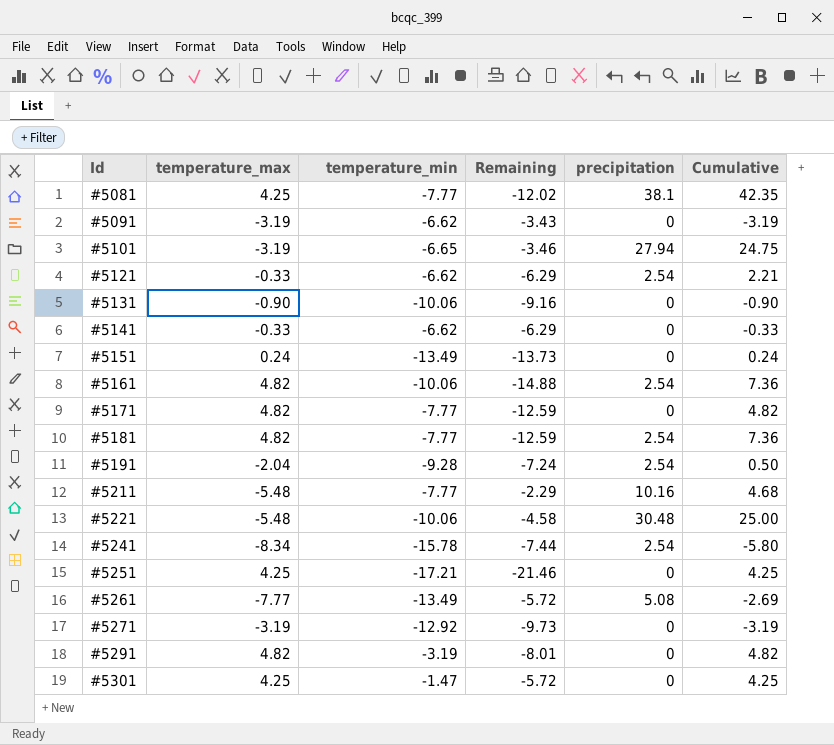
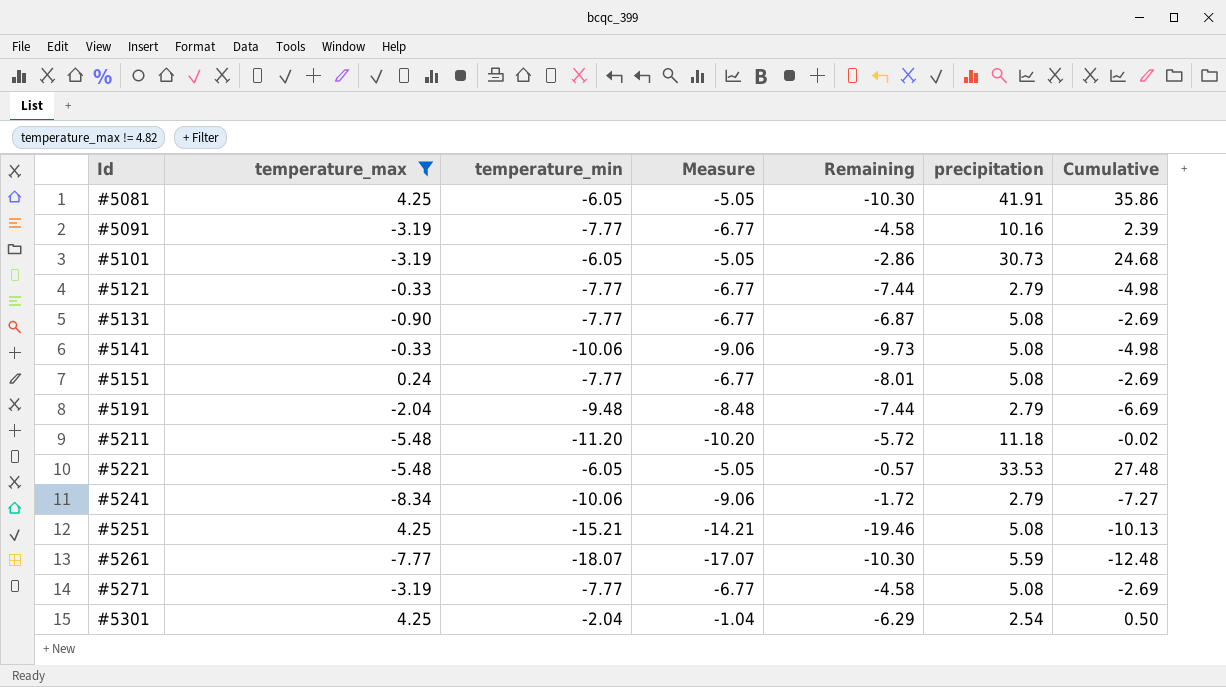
filter: none -> temperature_max != 4.82
column Measure | formula: none -> [temperature_min] + 1
column Cumulative | formula: [temperature_max] + [precipitation] -> [temperature_min] + [precipitation]
#5081 | temperature_min: -7.77 -> -6.05
#5081 | Remaining: -12.02 -> -10.30
#5081 | precipitation: 38.1 -> 41.91
#5091 | temperature_min: -6.62 -> -7.77
#5091 | Remaining: -3.43 -> -4.58
#5091 | precipitation: 0 -> 10.16
#5101 | temperature_min: -6.65 -> -6.05
#5101 | Remaining: -3.46 -> -2.86
#5101 | precipitation: 27.94 -> 30.73
#5121 | temperature_min: -6.62 -> -7.77
#5121 | Remaining: -6.29 -> -7.44
#5121 | precipitation: 2.54 -> 2.79
#5131 | temperature_min: -10.06 -> -7.77
#5131 | Remaining: -9.16 -> -6.87
#5131 | precipitation: 0 -> 5.08
#5141 | temperature_min: -6.62 -> -10.06
#5141 | Remaining: -6.29 -> -9.73
#5141 | precipitation: 0 -> 5.08
#5151 | temperature_min: -13.49 -> -7.77
#5151 | Remaining: -13.73 -> -8.01
#5151 | precipitation: 0 -> 5.08
#5191 | temperature_min: -9.28 -> -9.48
#5191 | Remaining: -7.24 -> -7.44
#5191 | precipitation: 2.54 -> 2.79
#5211 | temperature_min: -7.77 -> -11.20
#5211 | Remaining: -2.29 -> -5.72
#5211 | precipitation: 10.16 -> 11.18
#5221 | temperature_min: -10.06 -> -6.05
#5221 | Remaining: -4.58 -> -0.57
#5221 | precipitation: 30.48 -> 33.53
#5241 | temperature_min: -15.78 -> -10.06
#5241 | Remaining: -7.44 -> -1.72
#5241 | precipitation: 2.54 -> 2.79
#5251 | temperature_min: -17.21 -> -15.21
#5251 | Remaining: -21.46 -> -19.46
#5251 | precipitation: 0 -> 5.08
#5261 | temperature_min: -13.49 -> -18.07
#5261 | Remaining: -5.72 -> -10.30
#5261 | precipitation: 5.08 -> 5.59
#5271 | temperature_min: -12.92 -> -7.77
#5271 | Remaining: -9.73 -> -4.58
#5271 | precipitation: 0 -> 5.08
#5301 | temperature_min: -1.47 -> -2.04
#5301 | Remaining: -5.72 -> -6.29
#5301 | precipitation: 0 -> 2.54

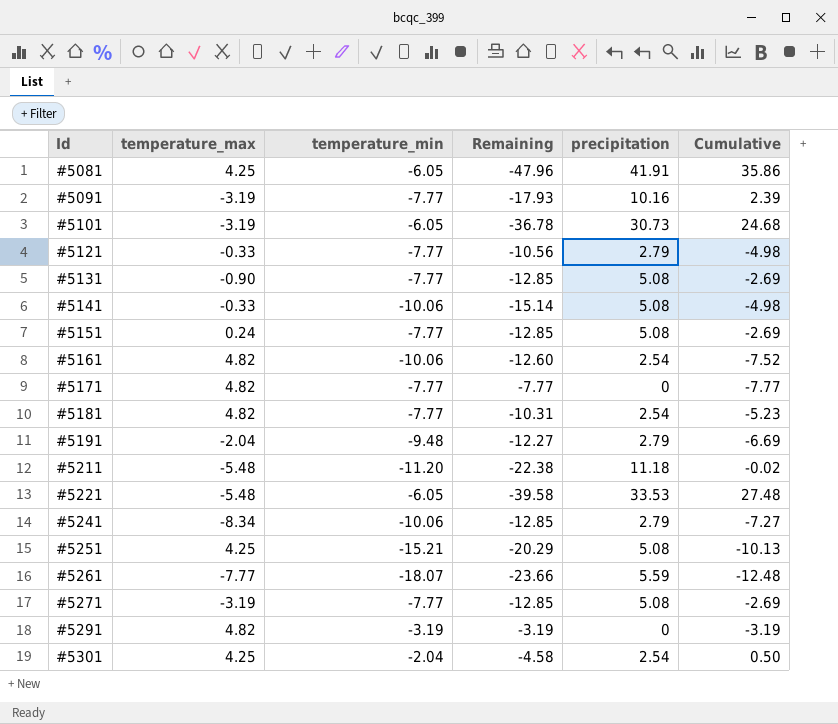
filter: temperature_max != 4.82 -> none
column Measure | formula: [temperature_min] + 1 -> none
column Remaining | formula: [temperature_min] - [temperature_max] -> [temperature_min] - [precipitation]

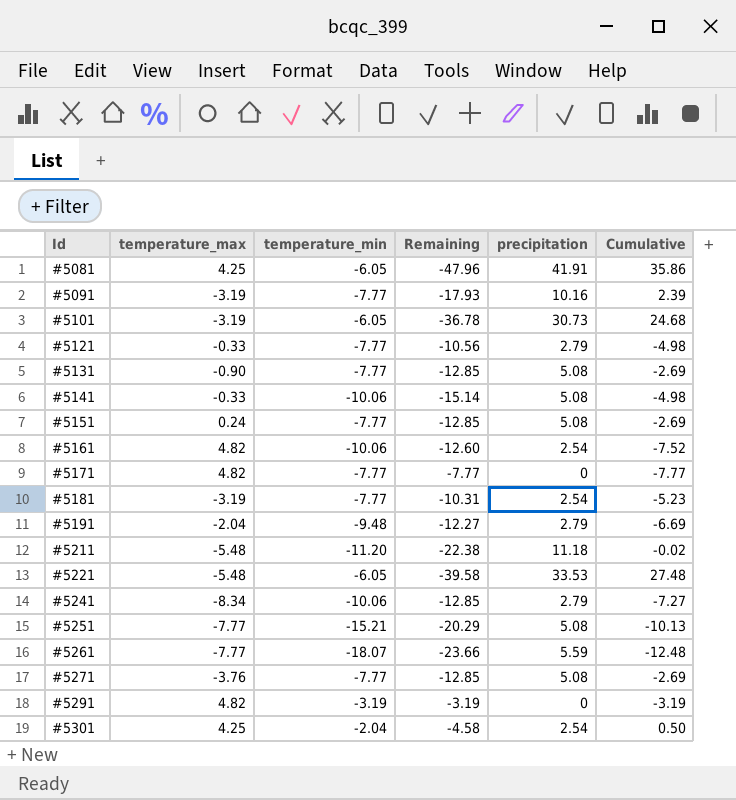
#5181 | temperature_max: 4.82 -> -3.19
#5251 | temperature_max: 4.25 -> -7.77
#5271 | temperature_max: -3.19 -> -3.76

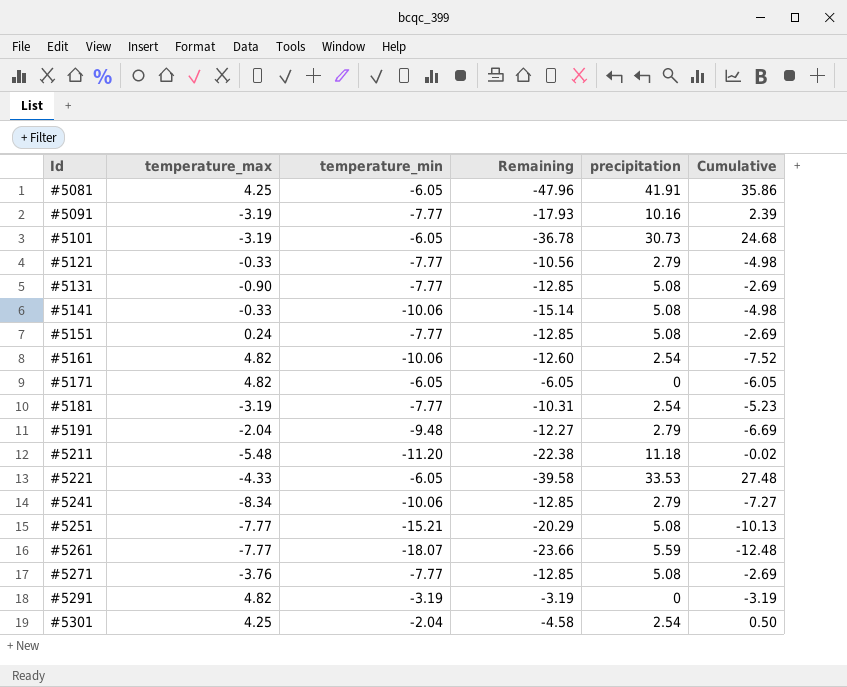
#5171 | temperature_min: -7.77 -> -6.05
#5171 | Remaining: -7.77 -> -6.05
#5171 | Cumulative: -7.77 -> -6.05
#5221 | temperature_max: -5.48 -> -4.33

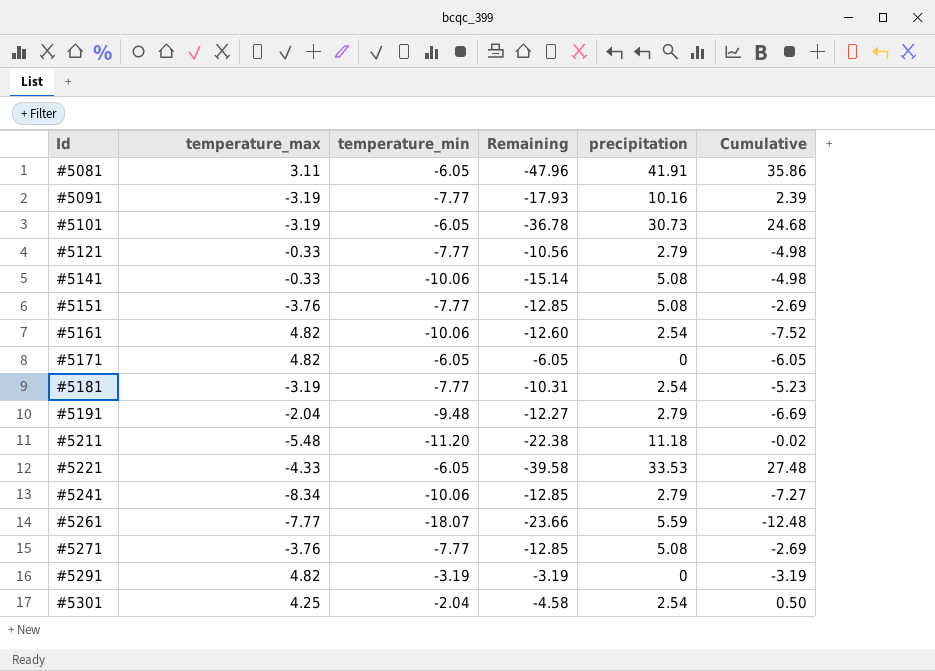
row #5131: -0.90 | -7.77 | -12.85 | 5.08 | -2.69 -> none
row #5251: -7.77 | -15.21 | -20.29 | 5.08 | -10.13 -> none
#5081 | temperature_max: 4.25 -> 3.11
#5151 | temperature_max: 0.24 -> -3.76

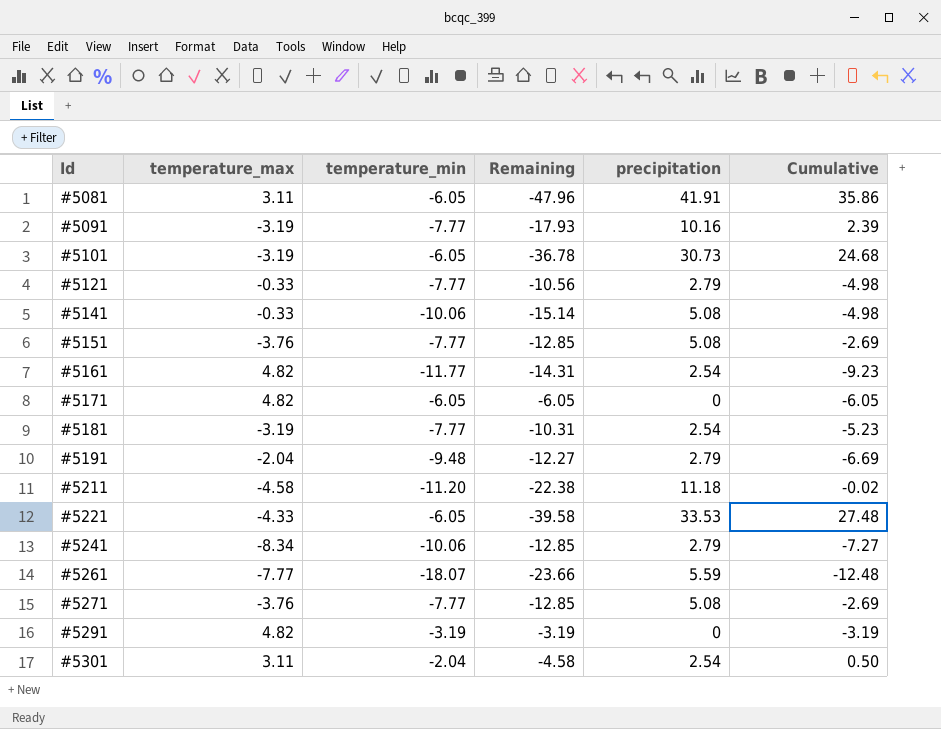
#5161 | temperature_min: -10.06 -> -11.77
#5161 | Remaining: -12.60 -> -14.31
#5161 | Cumulative: -7.52 -> -9.23
#5211 | temperature_max: -5.48 -> -4.58
#5301 | temperature_max: 4.25 -> 3.11

